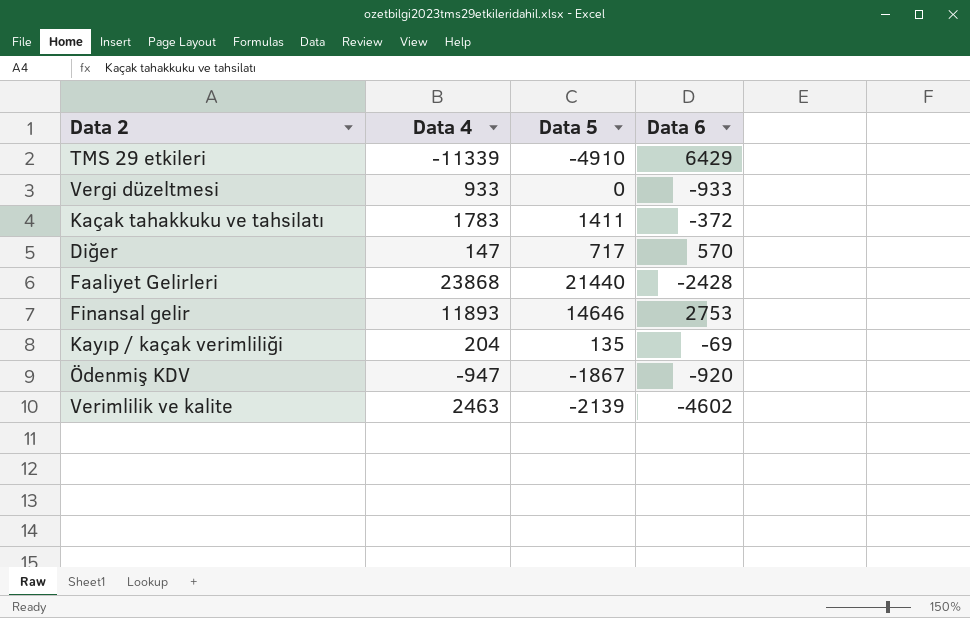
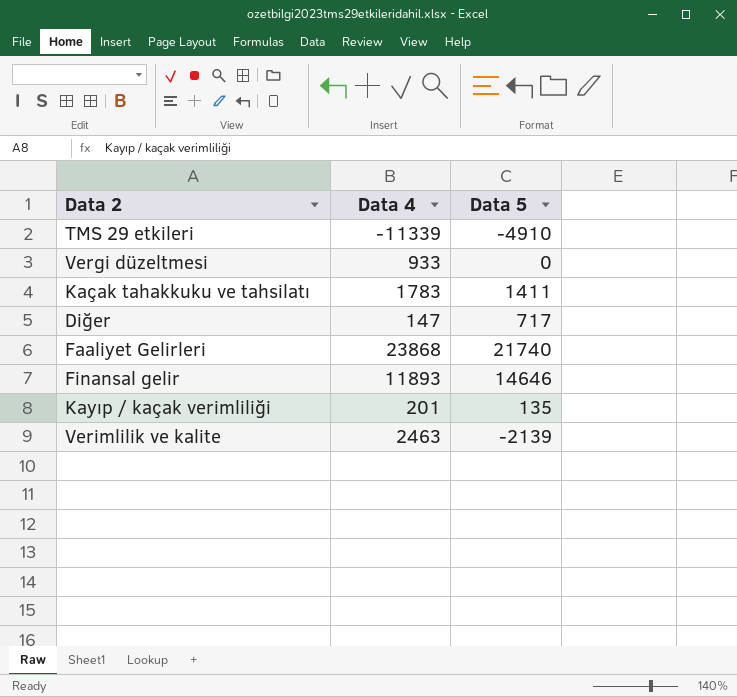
column Data 6 | formula: [Data 5] - [Data 4] -> none
row Ödenmiş KDV: -947 | -1867 | -920 -> none
Faaliyet Gelirleri | Data 5: 21440 -> 21740
Kayıp / kaçak verimliliği | Data 4: 204 -> 201

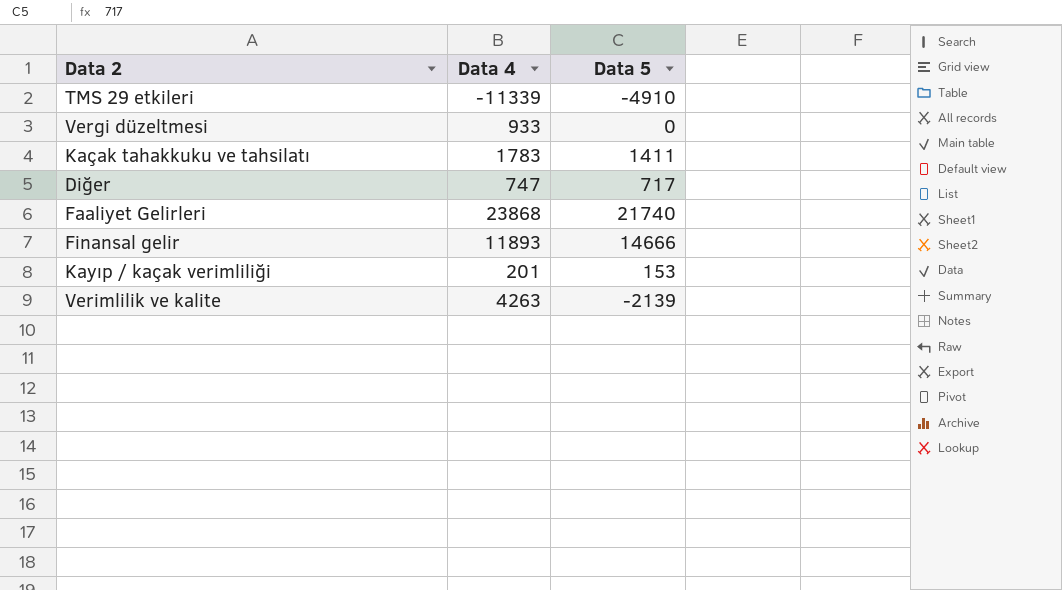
Diğer | Data 4: 147 -> 747
Finansal gelir | Data 5: 14646 -> 14666
Kayıp / kaçak verimliliği | Data 5: 135 -> 153
Verimlilik ve kalite | Data 4: 2463 -> 4263

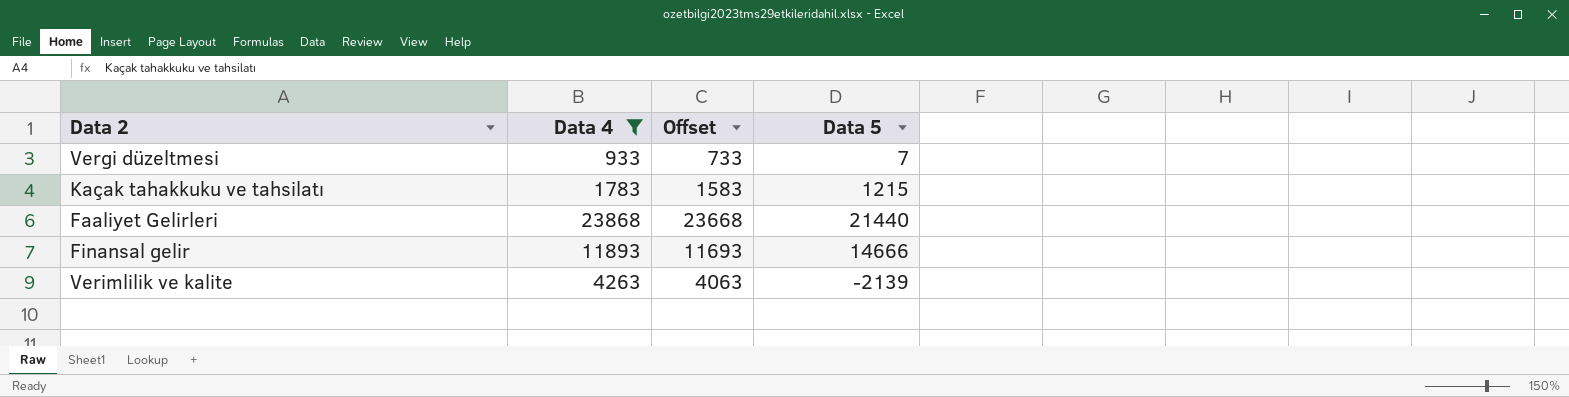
filter: none -> Data 4 >= 933
column Offset | formula: none -> [Data 4] - 200
Vergi düzeltmesi | Data 5: 0 -> 7
Kaçak tahakkuku ve tahsilatı | Data 5: 1411 -> 1215
Faaliyet Gelirleri | Data 5: 21740 -> 21440

